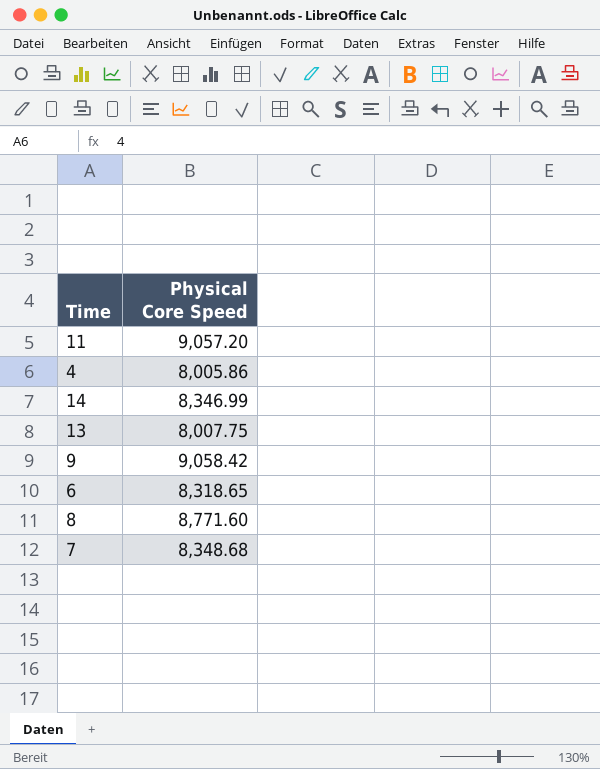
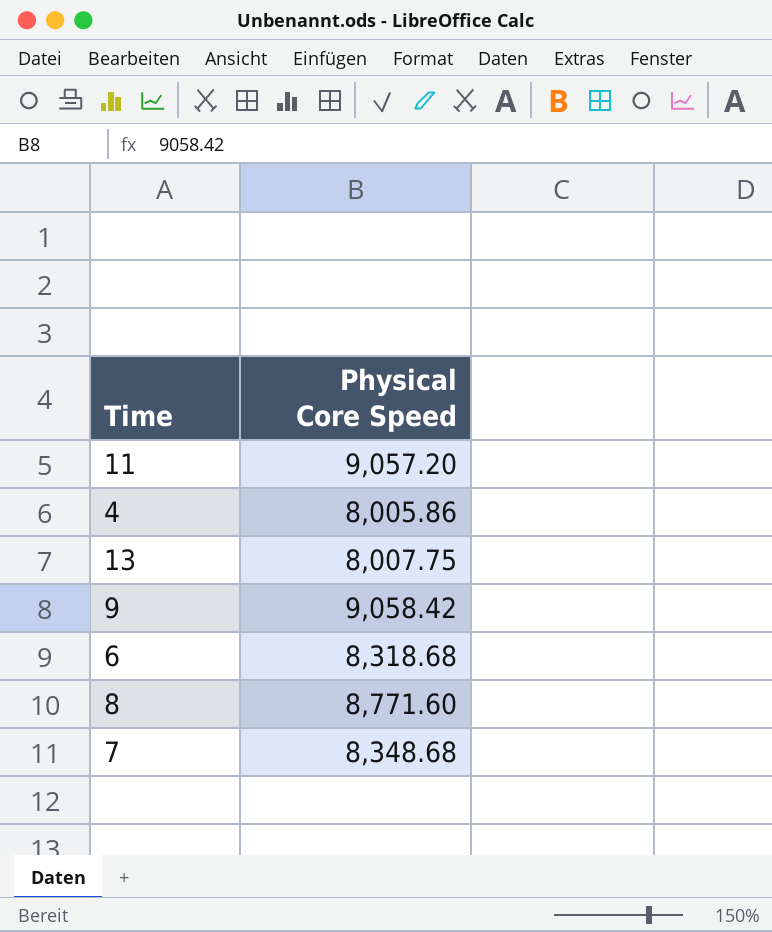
row 14: 8,346.99 -> none
6 | Physical Core Speed: 8,318.65 -> 8,318.68

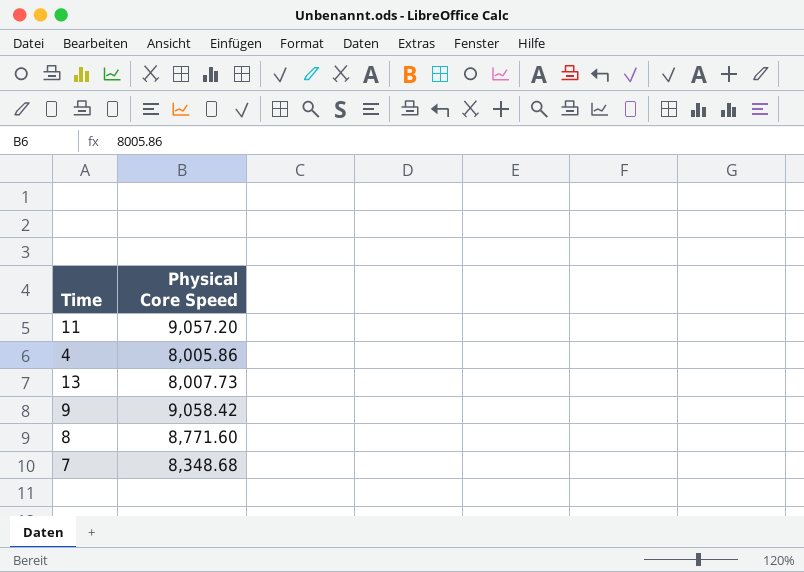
row 6: 8,318.68 -> none
13 | Physical Core Speed: 8,007.75 -> 8,007.73

